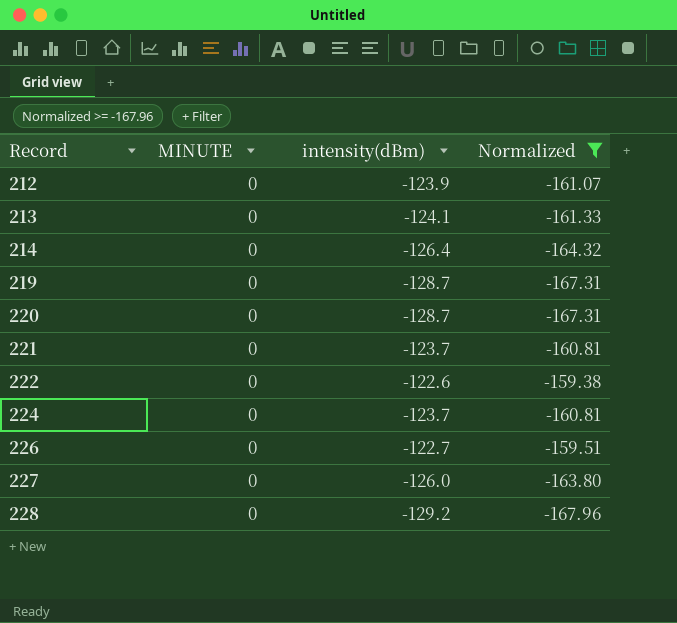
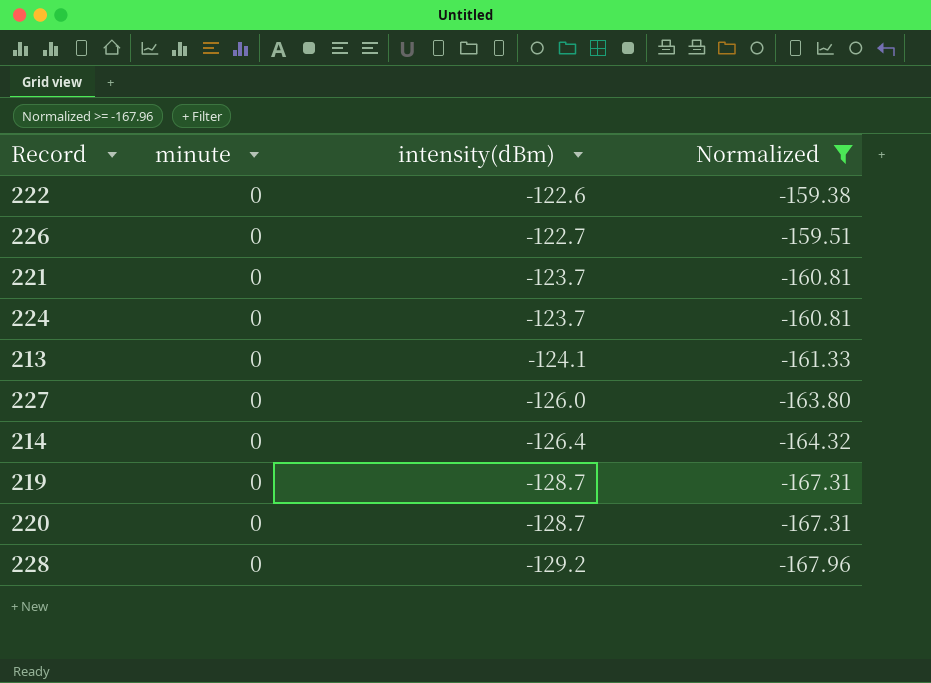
row order: Record ascending -> intensity(dBm) descending
column name: MINUTE -> minute
row 212: 0 | -123.9 | -161.07 -> none

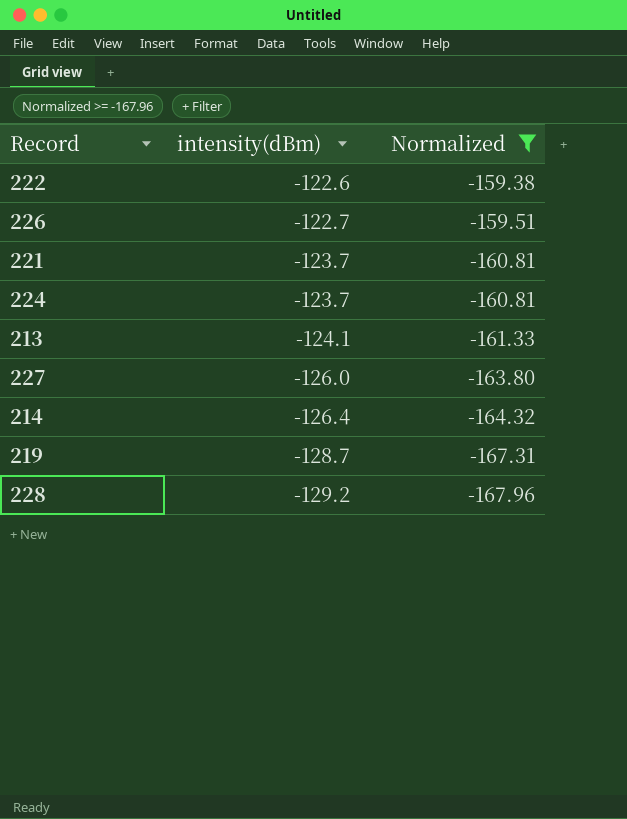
column minute | position: 2 -> none
row 220: 0 | -128.7 | -167.31 -> none

